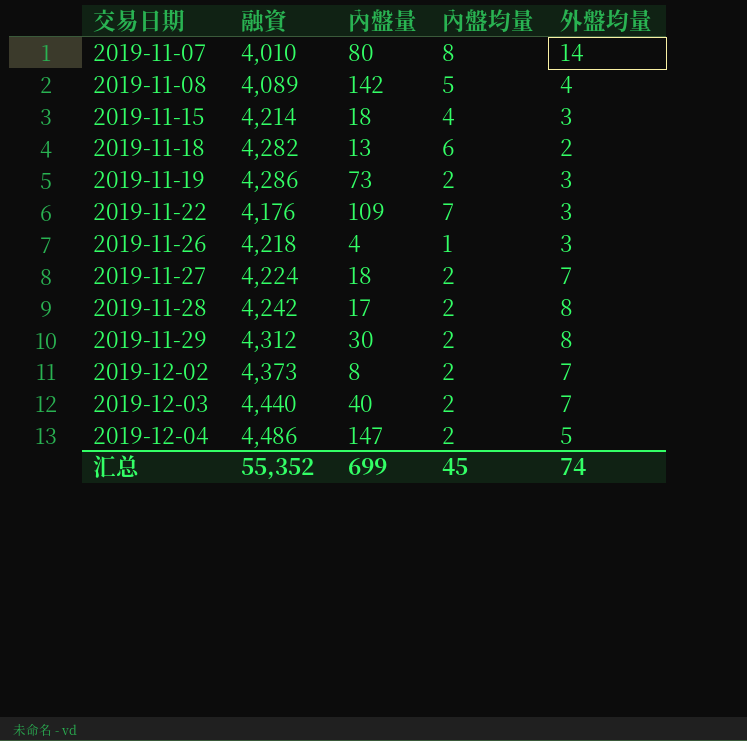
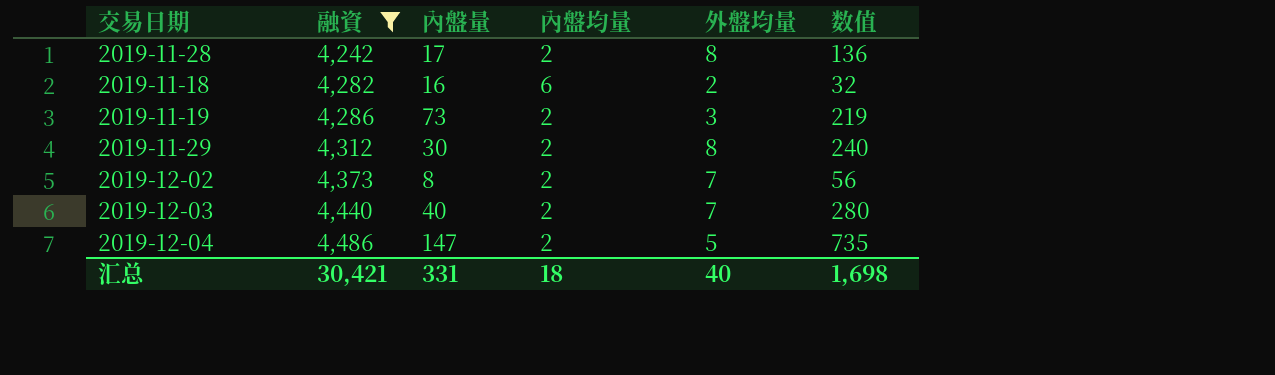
filter: none -> 融資 >= 4,242
row order: 交易日期 ascending -> 融資 ascending
column 数值 | formula: none -> [內盤量] * [外盤均量]
2019-11-18 | 內盤量: 13 -> 16
汇总 | 融資: 55,352 -> 30,421
汇总 | 內盤量: 699 -> 331
汇总 | 內盤均量: 45 -> 18
汇总 | 外盤均量: 74 -> 40

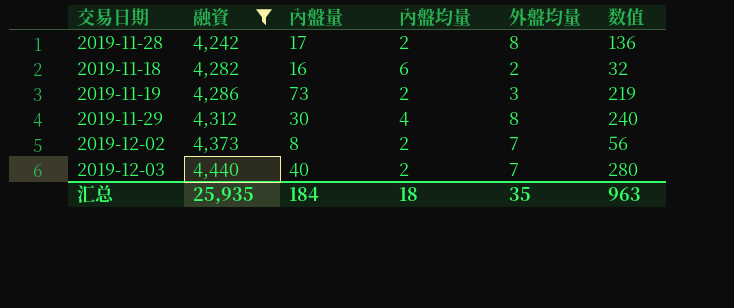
row 2019-12-04: 4,486 | 147 | 2 | 5 | 735 -> none
2019-11-29 | 內盤均量: 2 -> 4
汇总 | 融資: 30,421 -> 25,935
汇总 | 內盤量: 331 -> 184
汇总 | 外盤均量: 40 -> 35
汇总 | 数值: 1,698 -> 963

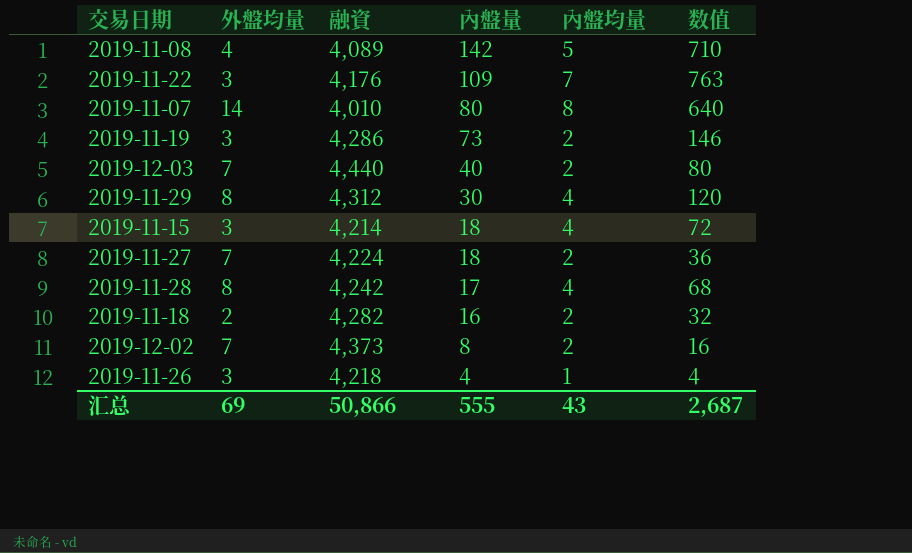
filter: 融資 >= 4,242 -> none
row order: 融資 ascending -> 內盤量 descending
column 外盤均量 | position: 5 -> 2
column 数值 | formula: [內盤量] * [外盤均量] -> [內盤量] * [內盤均量]
2019-11-28 | 內盤均量: 2 -> 4
2019-11-18 | 內盤均量: 6 -> 2
汇总 | 外盤均量: 35 -> 69
汇总 | 融資: 25,935 -> 50,866
汇总 | 內盤量: 184 -> 555
汇总 | 內盤均量: 18 -> 43
汇总 | 数值: 963 -> 2,687

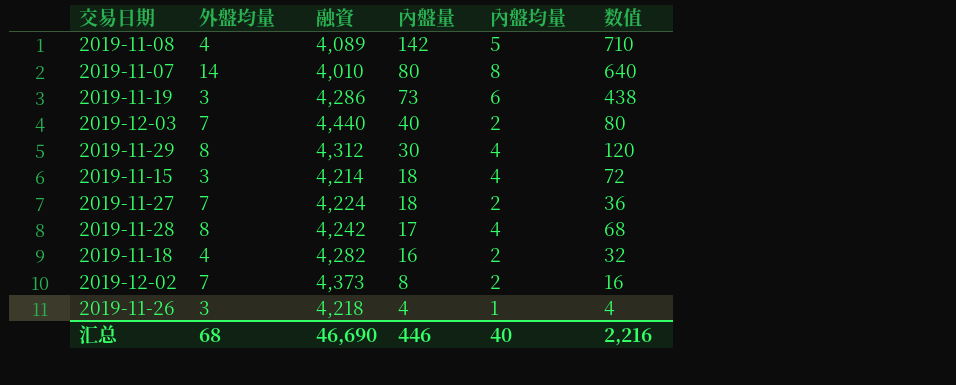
row 2019-11-22: 3 | 4,176 | 109 | 7 | 763 -> none
2019-11-19 | 內盤均量: 2 -> 6
2019-11-19 | 数值: 146 -> 438
2019-11-18 | 外盤均量: 2 -> 4
汇总 | 外盤均量: 69 -> 68
汇总 | 融資: 50,866 -> 46,690
汇总 | 內盤量: 555 -> 446
汇总 | 內盤均量: 43 -> 40
汇总 | 数值: 2,687 -> 2,216

